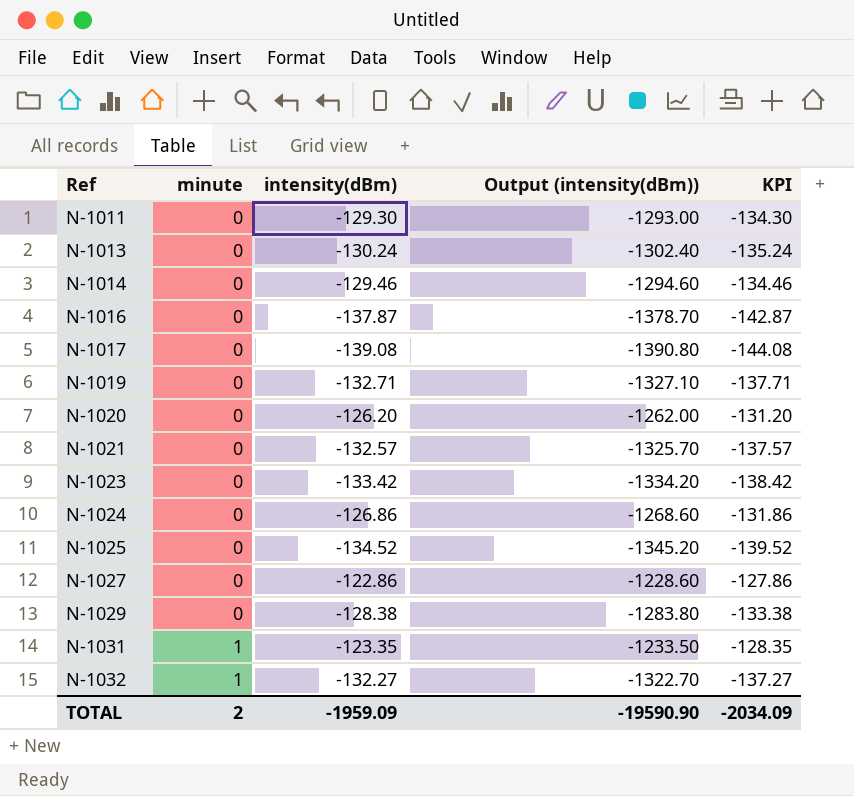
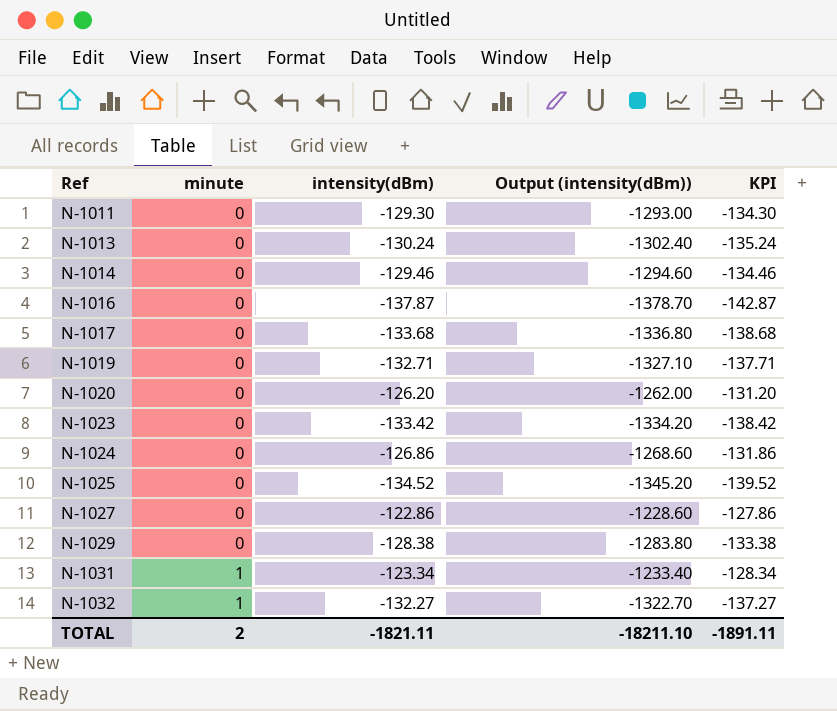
row N-1021: 0 | -132.57 | -1325.70 | -137.57 -> none
N-1017 | intensity(dBm): -139.08 -> -133.68
N-1017 | Output (intensity(dBm)): -1390.80 -> -1336.80
N-1017 | KPI: -144.08 -> -138.68
N-1031 | intensity(dBm): -123.35 -> -123.34
N-1031 | Output (intensity(dBm)): -1233.50 -> -1233.40
N-1031 | KPI: -128.35 -> -128.34
TOTAL | intensity(dBm): -1959.09 -> -1821.11
TOTAL | Output (intensity(dBm)): -19590.90 -> -18211.10
TOTAL | KPI: -2034.09 -> -1891.11

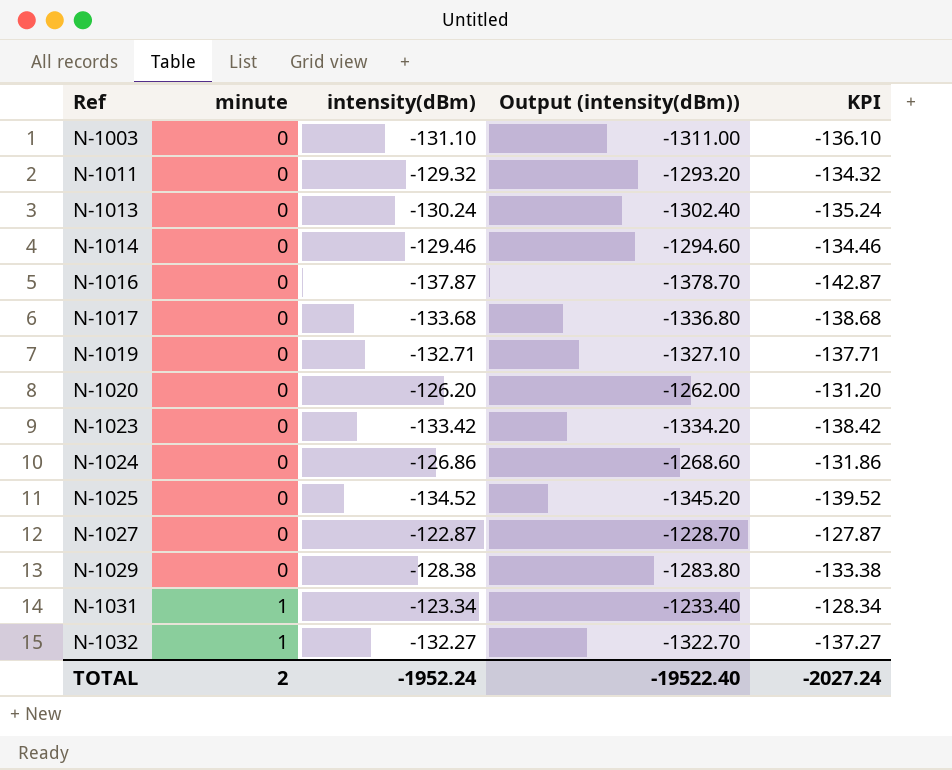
row N-1003: none -> 0 | -131.10 | -1311.00 | -136.10
N-1011 | intensity(dBm): -129.30 -> -129.32
N-1011 | Output (intensity(dBm)): -1293.00 -> -1293.20
N-1011 | KPI: -134.30 -> -134.32
N-1027 | intensity(dBm): -122.86 -> -122.87
N-1027 | Output (intensity(dBm)): -1228.60 -> -1228.70
N-1027 | KPI: -127.86 -> -127.87
TOTAL | intensity(dBm): -1821.11 -> -1952.24
TOTAL | Output (intensity(dBm)): -18211.10 -> -19522.40
TOTAL | KPI: -1891.11 -> -2027.24

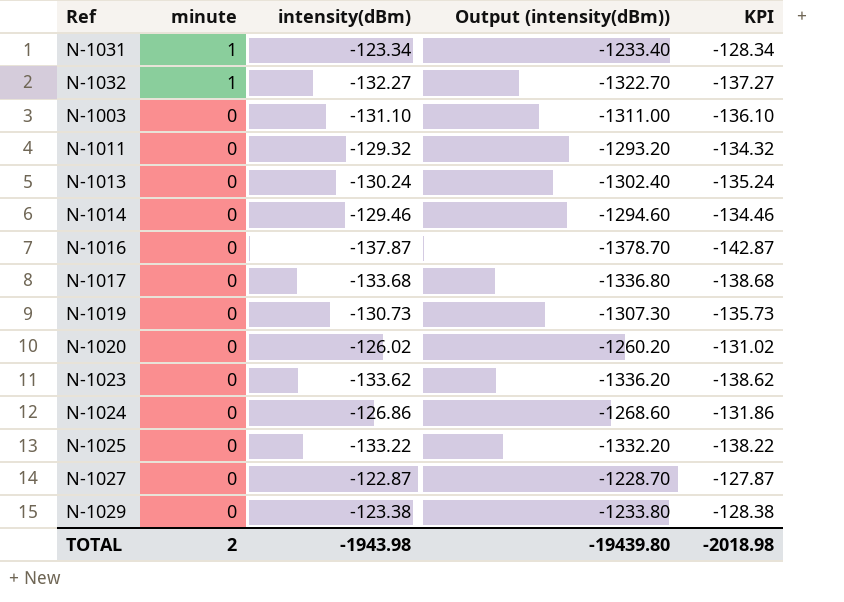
row order: Ref ascending -> minute descending
N-1019 | intensity(dBm): -132.71 -> -130.73
N-1019 | Output (intensity(dBm)): -1327.10 -> -1307.30
N-1019 | KPI: -137.71 -> -135.73
N-1020 | intensity(dBm): -126.20 -> -126.02
N-1020 | Output (intensity(dBm)): -1262.00 -> -1260.20
N-1020 | KPI: -131.20 -> -131.02
N-1023 | intensity(dBm): -133.42 -> -133.62
N-1023 | Output (intensity(dBm)): -1334.20 -> -1336.20
N-1023 | KPI: -138.42 -> -138.62
N-1025 | intensity(dBm): -134.52 -> -133.22
N-1025 | Output (intensity(dBm)): -1345.20 -> -1332.20
N-1025 | KPI: -139.52 -> -138.22
N-1029 | intensity(dBm): -128.38 -> -123.38
N-1029 | Output (intensity(dBm)): -1283.80 -> -1233.80
N-1029 | KPI: -133.38 -> -128.38
TOTAL | intensity(dBm): -1952.24 -> -1943.98
TOTAL | Output (intensity(dBm)): -19522.40 -> -19439.80
TOTAL | KPI: -2027.24 -> -2018.98

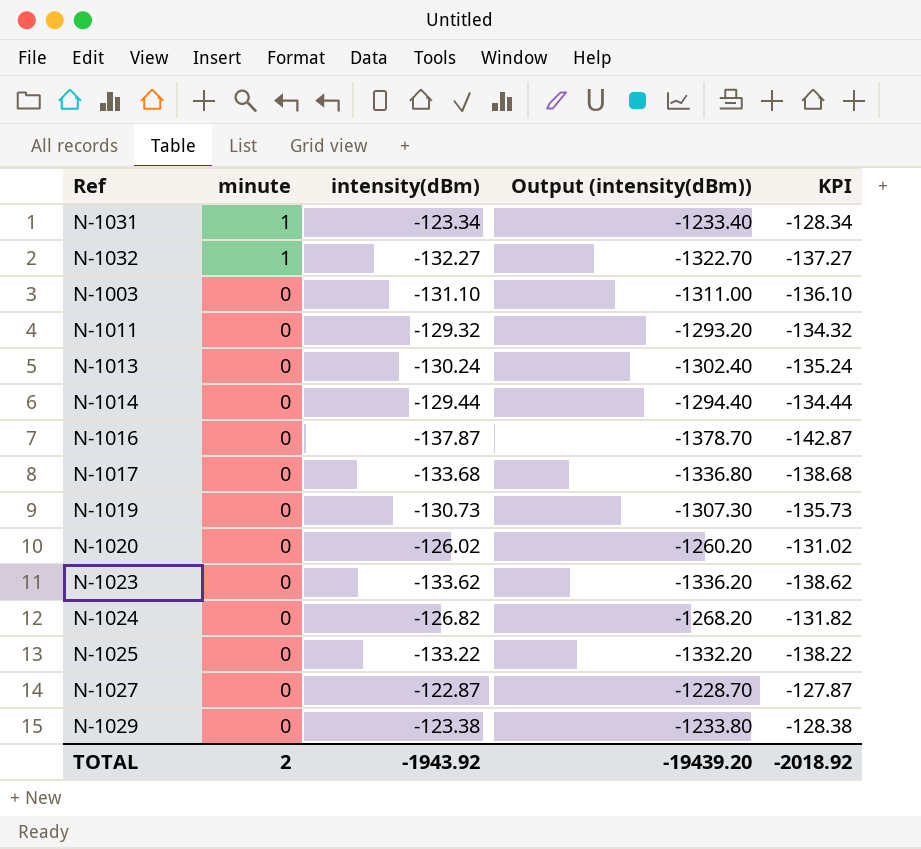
N-1014 | intensity(dBm): -129.46 -> -129.44
N-1014 | Output (intensity(dBm)): -1294.60 -> -1294.40
N-1014 | KPI: -134.46 -> -134.44
N-1024 | intensity(dBm): -126.86 -> -126.82
N-1024 | Output (intensity(dBm)): -1268.60 -> -1268.20
N-1024 | KPI: -131.86 -> -131.82
TOTAL | intensity(dBm): -1943.98 -> -1943.92
TOTAL | Output (intensity(dBm)): -19439.80 -> -19439.20
TOTAL | KPI: -2018.98 -> -2018.92

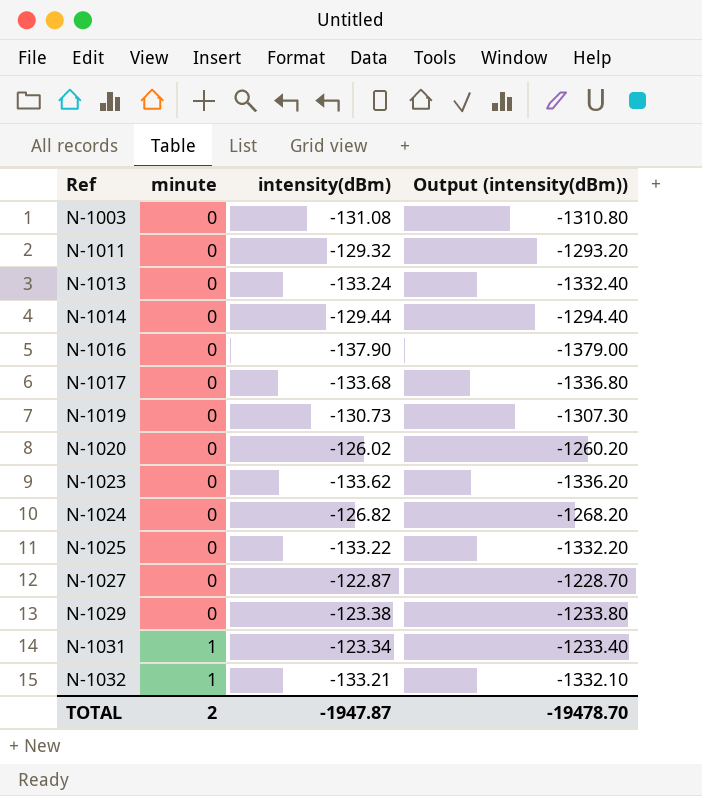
row order: minute descending -> Ref ascending
column KPI | formula: [intensity(dBm)] - 5 -> none
N-1003 | intensity(dBm): -131.10 -> -131.08
N-1003 | Output (intensity(dBm)): -1311.00 -> -1310.80
N-1013 | intensity(dBm): -130.24 -> -133.24
N-1013 | Output (intensity(dBm)): -1302.40 -> -1332.40
N-1016 | intensity(dBm): -137.87 -> -137.90
N-1016 | Output (intensity(dBm)): -1378.70 -> -1379.00
N-1032 | intensity(dBm): -132.27 -> -133.21
N-1032 | Output (intensity(dBm)): -1322.70 -> -1332.10
TOTAL | intensity(dBm): -1943.92 -> -1947.87
TOTAL | Output (intensity(dBm)): -19439.20 -> -19478.70

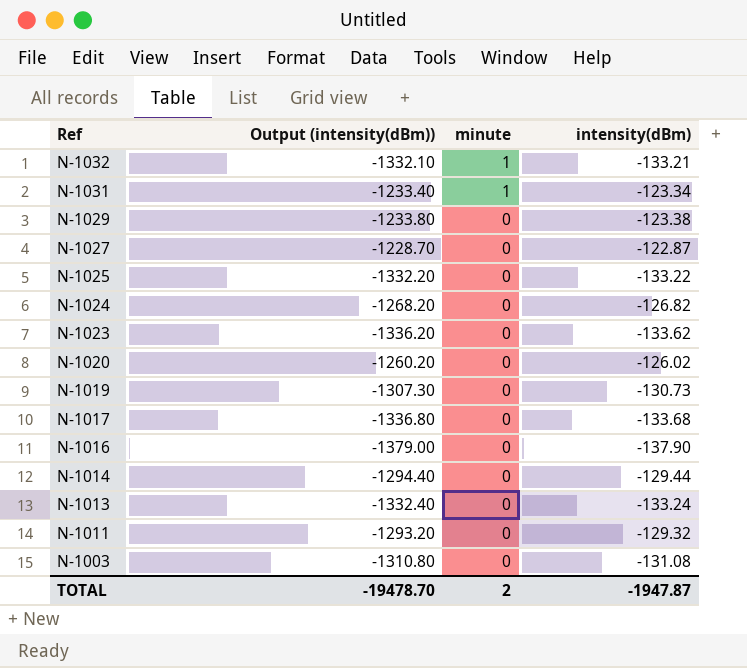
row order: Ref ascending -> Ref descending
column Output (intensity(dBm)) | position: 4 -> 2

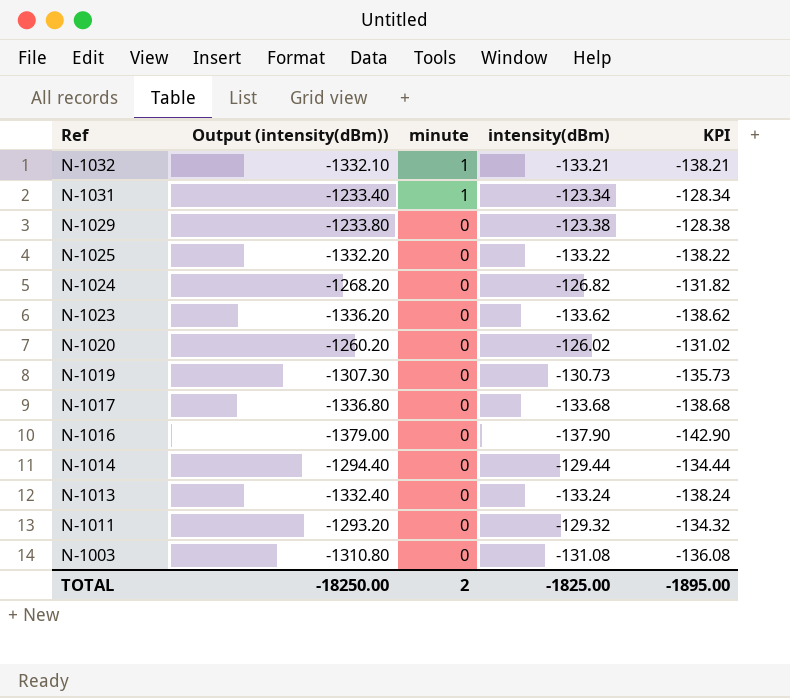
column KPI | formula: none -> [intensity(dBm)] - 5
row N-1027: -1228.70 | 0 | -122.87 -> none
TOTAL | Output (intensity(dBm)): -19478.70 -> -18250.00
TOTAL | intensity(dBm): -1947.87 -> -1825.00

